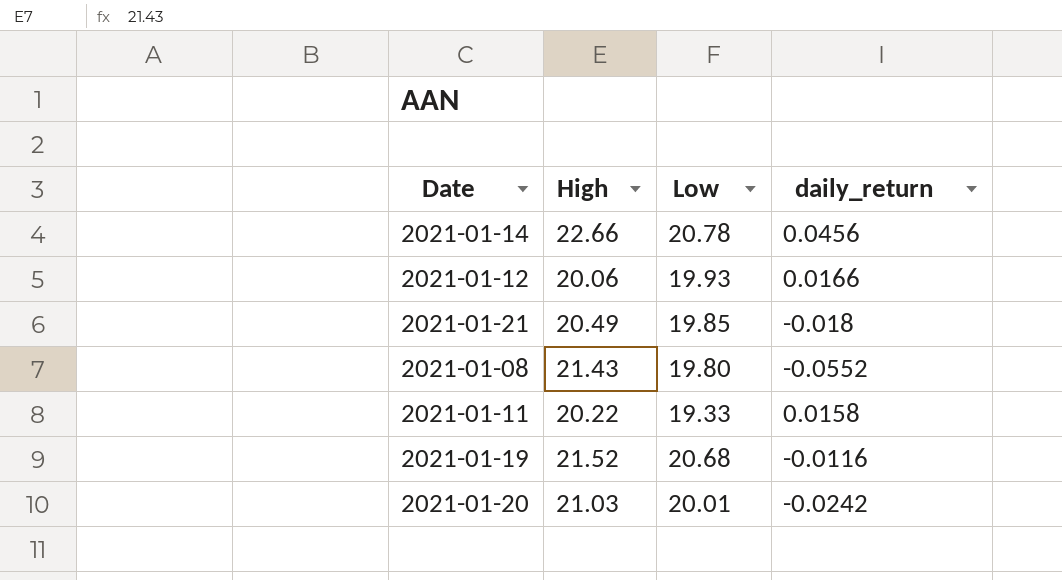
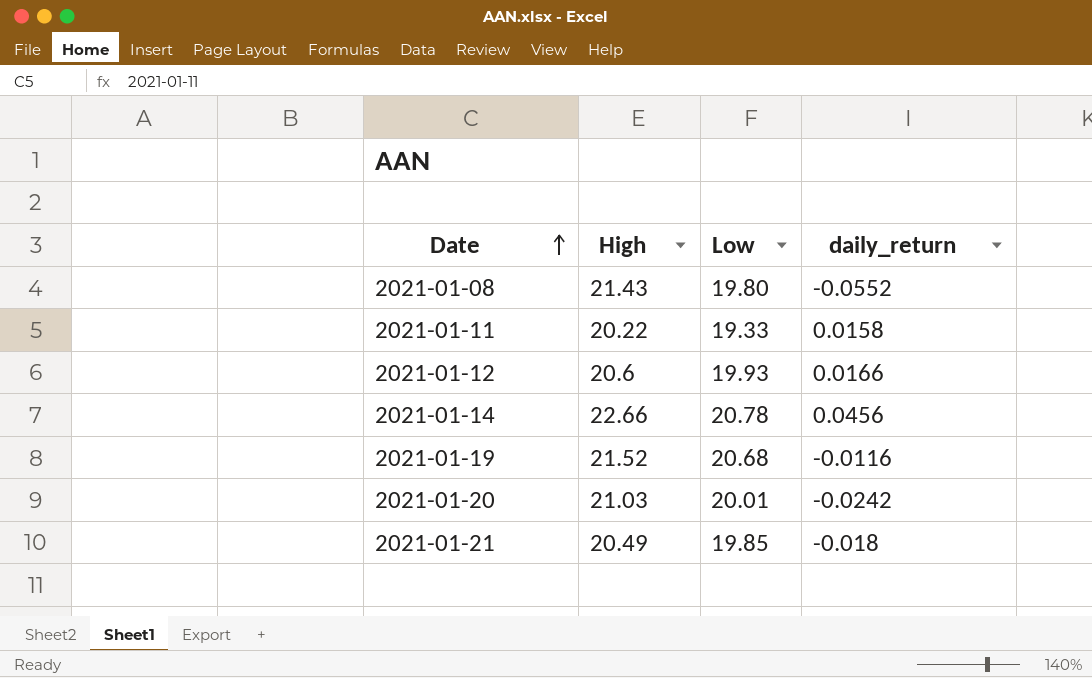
row order: none -> Date ascending
2021-01-12 | High: 20.06 -> 20.6

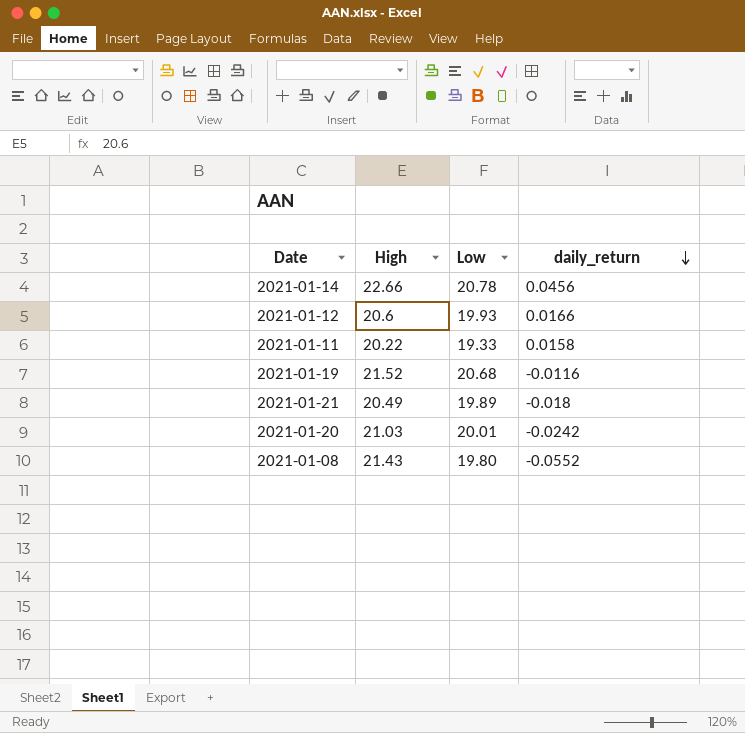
row order: Date ascending -> daily_return descending
2021-01-21 | Low: 19.85 -> 19.89

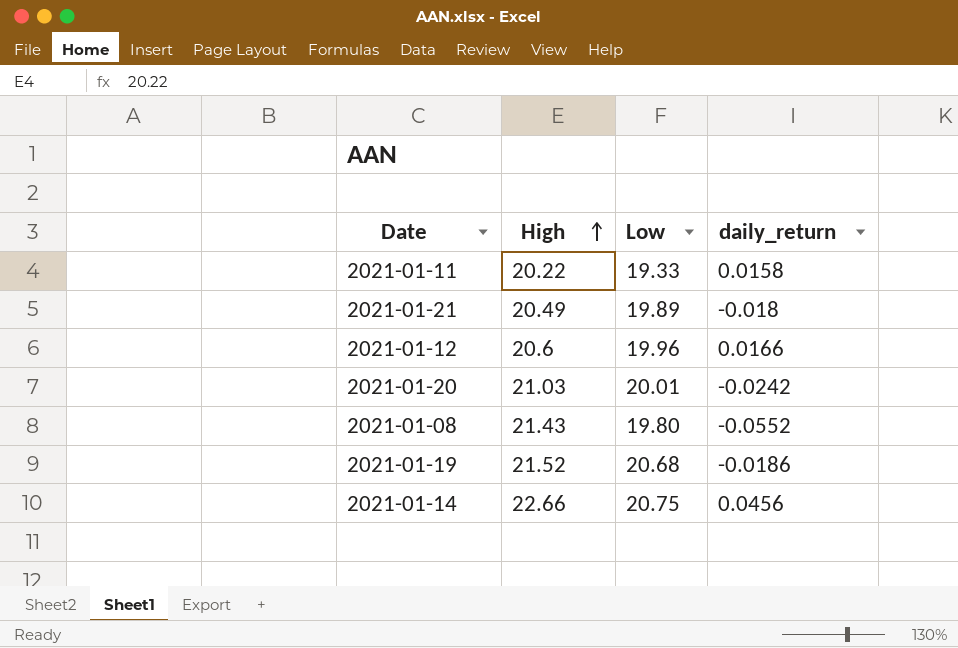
row order: daily_return descending -> High ascending
2021-01-12 | Low: 19.93 -> 19.96
2021-01-19 | daily_return: -0.0116 -> -0.0186
2021-01-14 | Low: 20.78 -> 20.75

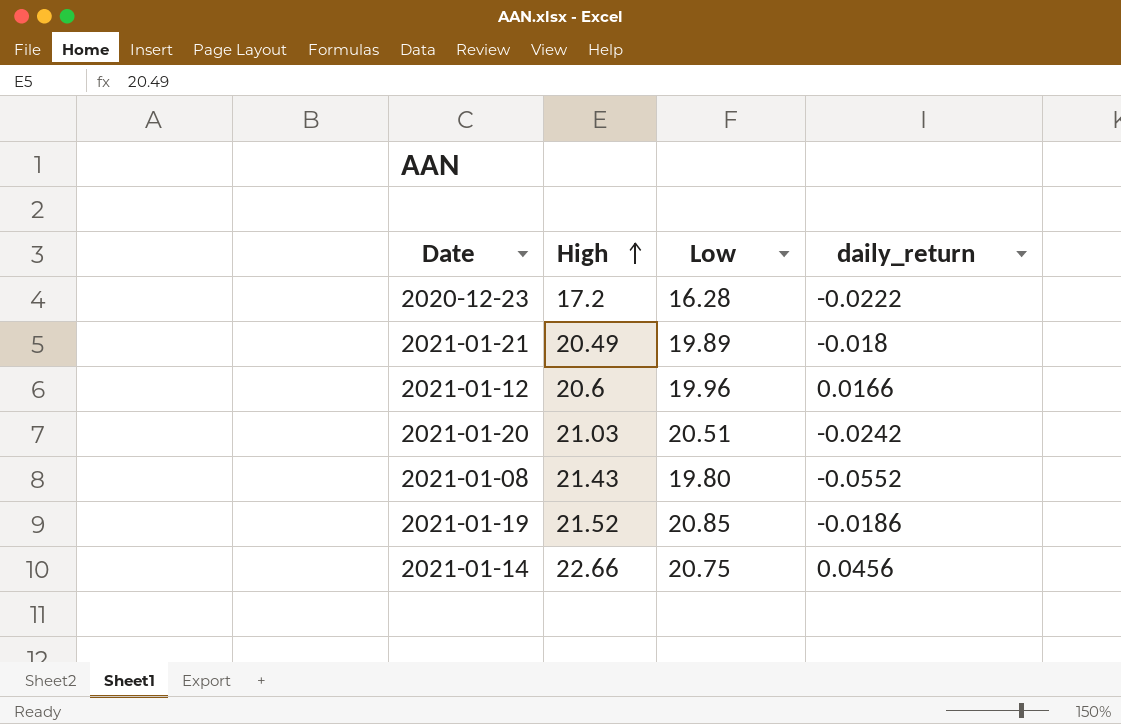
row 2021-01-11: 20.22 | 19.33 | 0.0158 -> none
row 2020-12-23: none -> 17.2 | 16.28 | -0.0222
2021-01-20 | Low: 20.01 -> 20.51
2021-01-19 | Low: 20.68 -> 20.85

